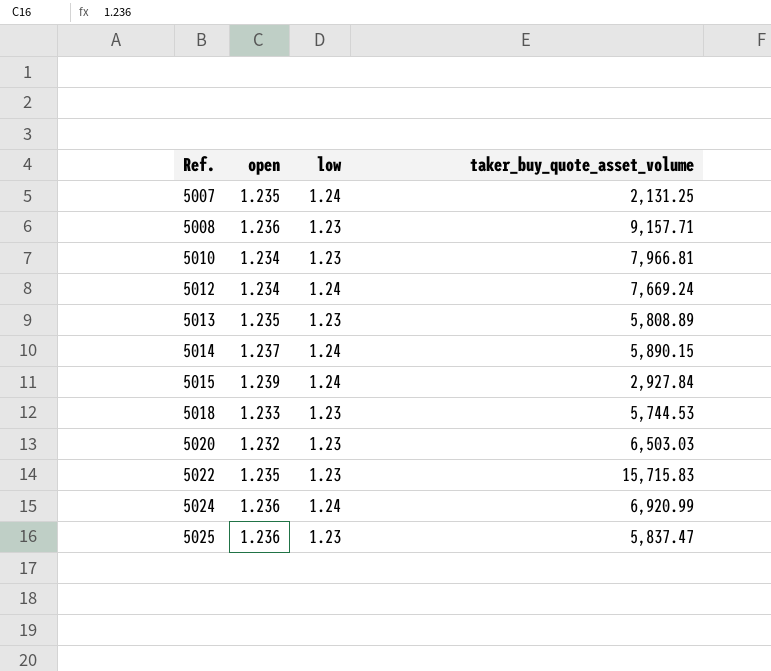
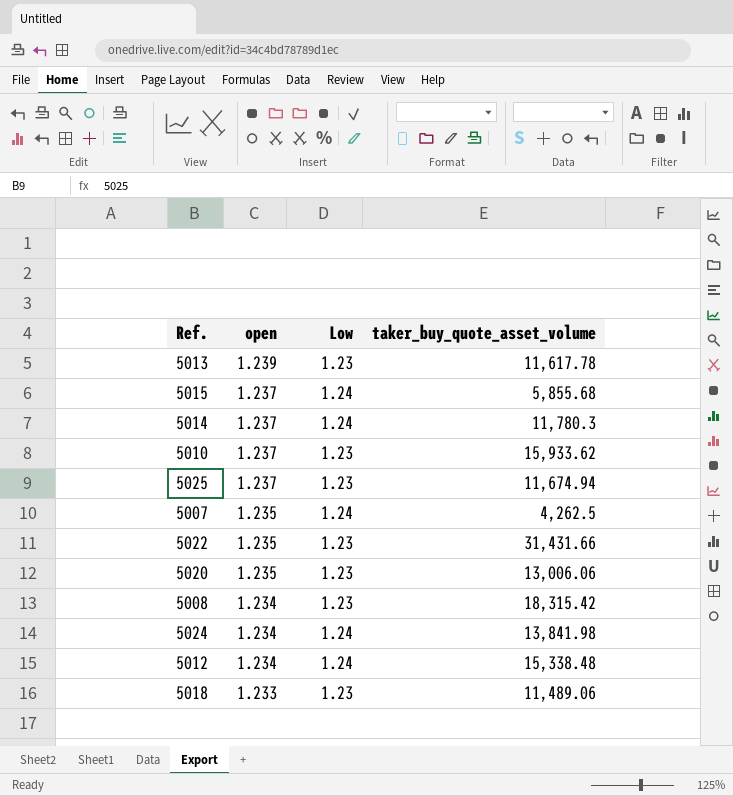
row order: Ref. ascending -> open descending
column name: low -> Low
5013 | open: 1.235 -> 1.239
5013 | taker_buy_quote_asset_volume: 5,808.89 -> 11,617.78
5015 | open: 1.239 -> 1.237
5015 | taker_buy_quote_asset_volume: 2,927.84 -> 5,855.68
5014 | taker_buy_quote_asset_volume: 5,890.15 -> 11,780.3
5010 | open: 1.234 -> 1.237
5010 | taker_buy_quote_asset_volume: 7,966.81 -> 15,933.62
5025 | open: 1.236 -> 1.237
5025 | taker_buy_quote_asset_volume: 5,837.47 -> 11,674.94
5007 | taker_buy_quote_asset_volume: 2,131.25 -> 4,262.5
5022 | taker_buy_quote_asset_volume: 15,715.83 -> 31,431.66
5020 | open: 1.232 -> 1.235
5020 | taker_buy_quote_asset_volume: 6,503.03 -> 13,006.06
5008 | open: 1.236 -> 1.234
5008 | taker_buy_quote_asset_volume: 9,157.71 -> 18,315.42
5024 | open: 1.236 -> 1.234
5024 | taker_buy_quote_asset_volume: 6,920.99 -> 13,841.98
5012 | taker_buy_quote_asset_volume: 7,669.24 -> 15,338.48
5018 | taker_buy_quote_asset_volume: 5,744.53 -> 11,489.06

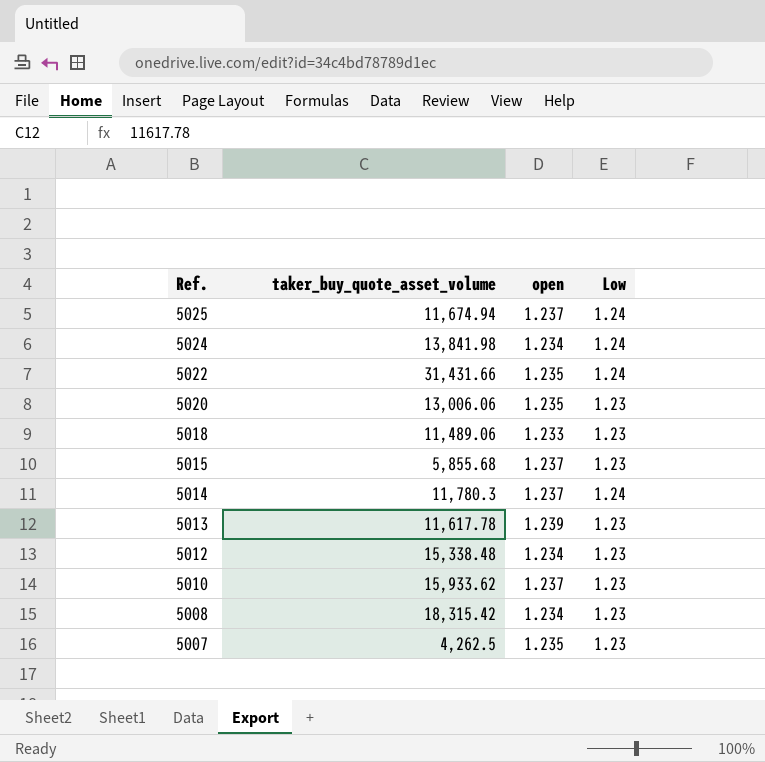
row order: open descending -> Ref. descending
column taker_buy_quote_asset_volume | position: 4 -> 2
5025 | Low: 1.23 -> 1.24
5022 | Low: 1.23 -> 1.24
5015 | Low: 1.24 -> 1.23
5012 | Low: 1.24 -> 1.23
5007 | Low: 1.24 -> 1.23

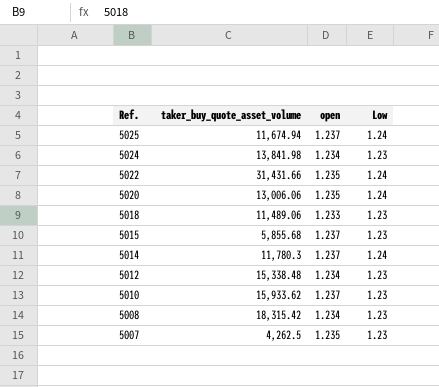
row 5013: 11,617.78 | 1.239 | 1.23 -> none
5024 | Low: 1.24 -> 1.23
5020 | Low: 1.23 -> 1.24

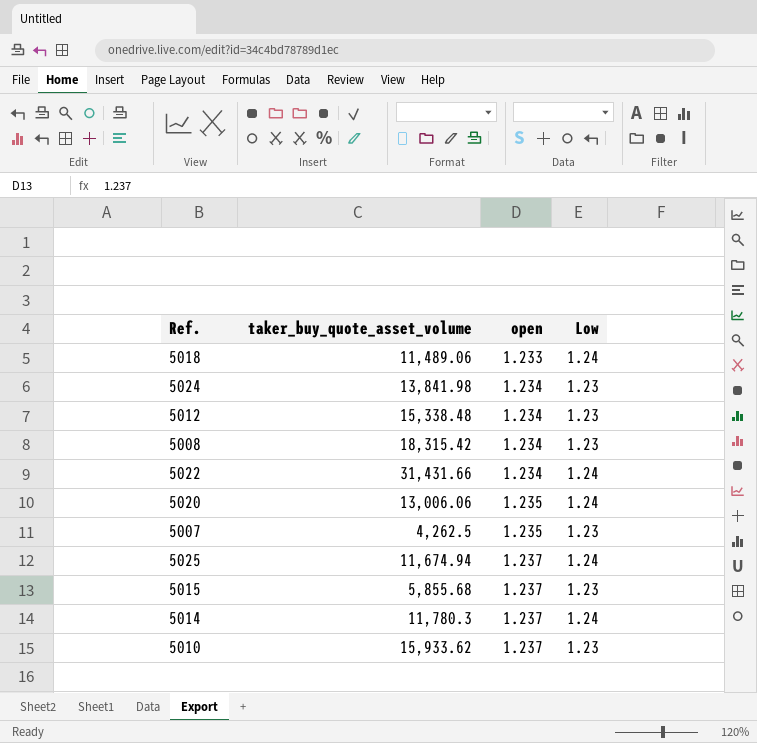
row order: Ref. descending -> open ascending
5018 | Low: 1.23 -> 1.24
5022 | open: 1.235 -> 1.234

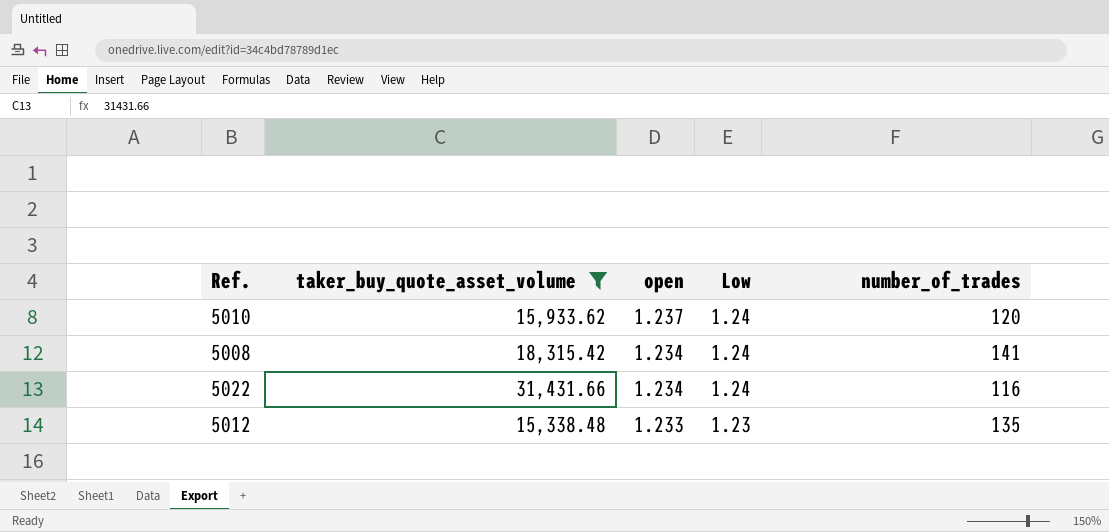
filter: none -> taker_buy_quote_asset_volume >= 15,338.48
row order: open ascending -> open descending
column number_of_trades | position: none -> 5
5010 | Low: 1.23 -> 1.24
5008 | Low: 1.23 -> 1.24
5012 | open: 1.234 -> 1.233

